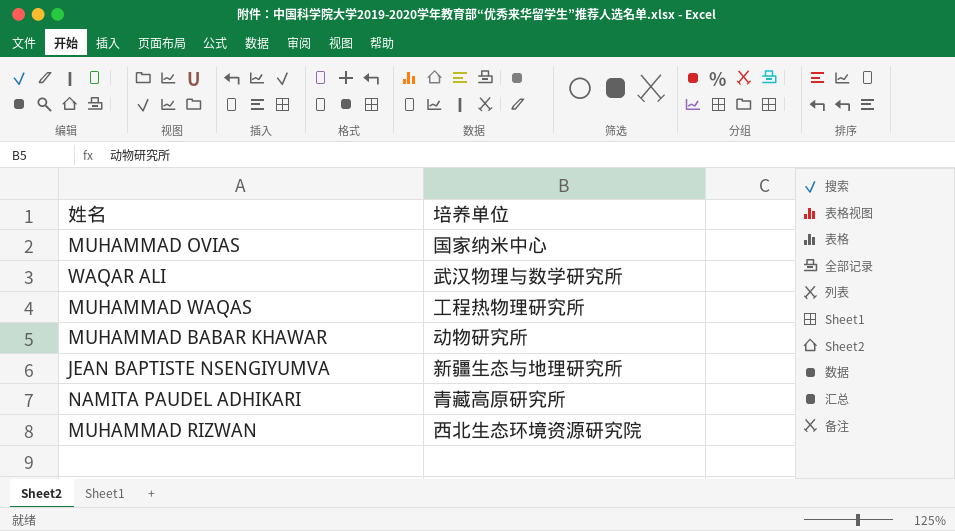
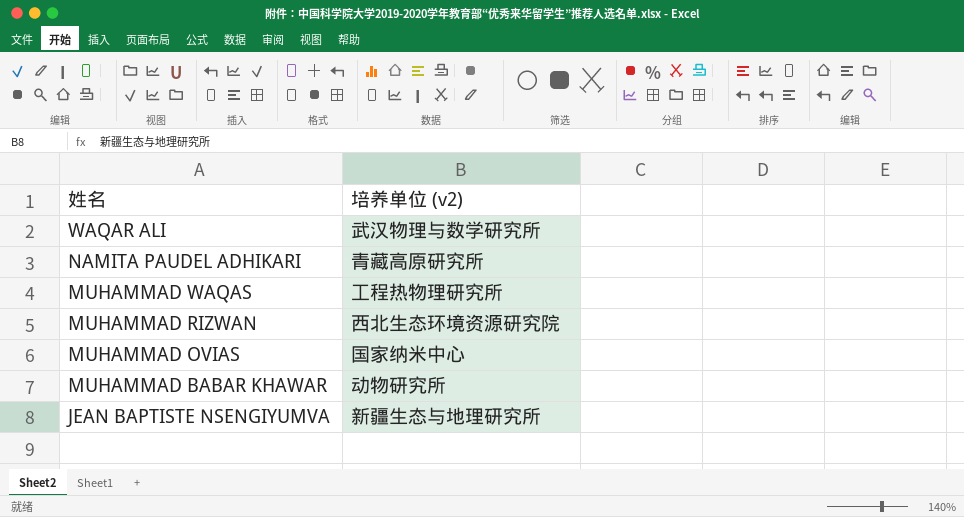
row order: none -> 姓名 descending
column name: 培养单位 -> 培养单位 (v2)

